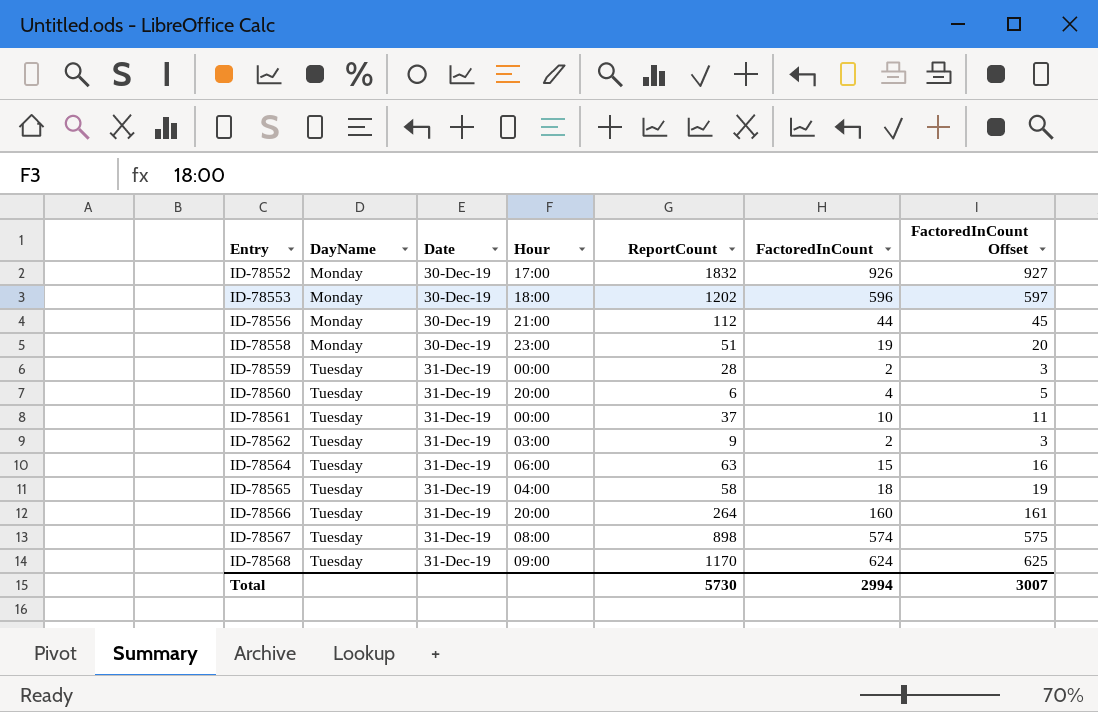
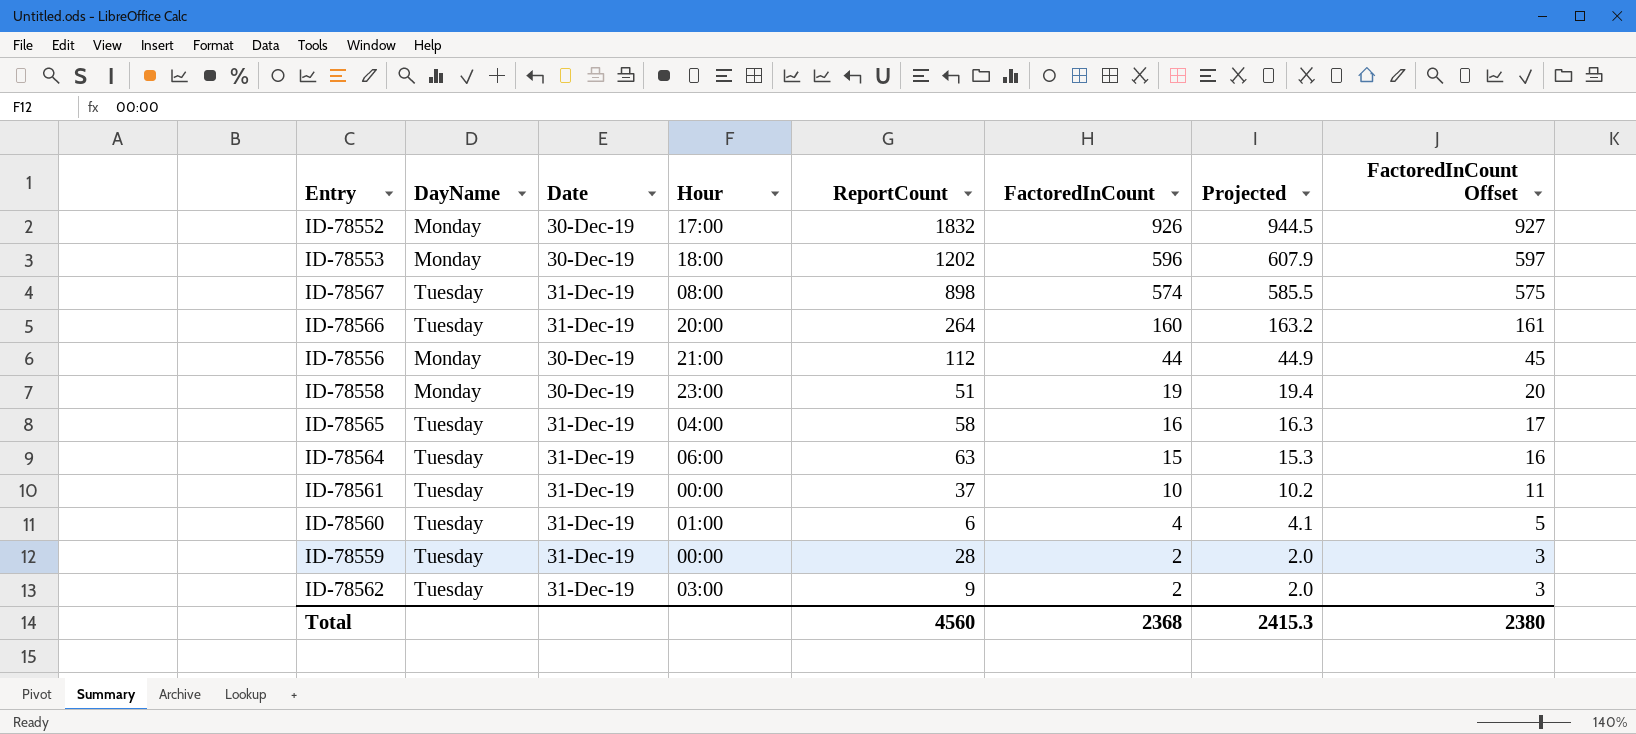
row order: Entry ascending -> FactoredInCount descending
column Projected | formula: none -> [FactoredInCount] * 1.02
row ID-78568: Tuesday | 31-Dec-19 | 09:00 | 1170 | 624 | 625 -> none
ID-78565 | FactoredInCount: 18 -> 16
ID-78565 | FactoredInCount Offset: 19 -> 17
ID-78560 | Hour: 20:00 -> 01:00
Total | ReportCount: 5730 -> 4560
Total | FactoredInCount: 2994 -> 2368
Total | FactoredInCount Offset: 3007 -> 2380

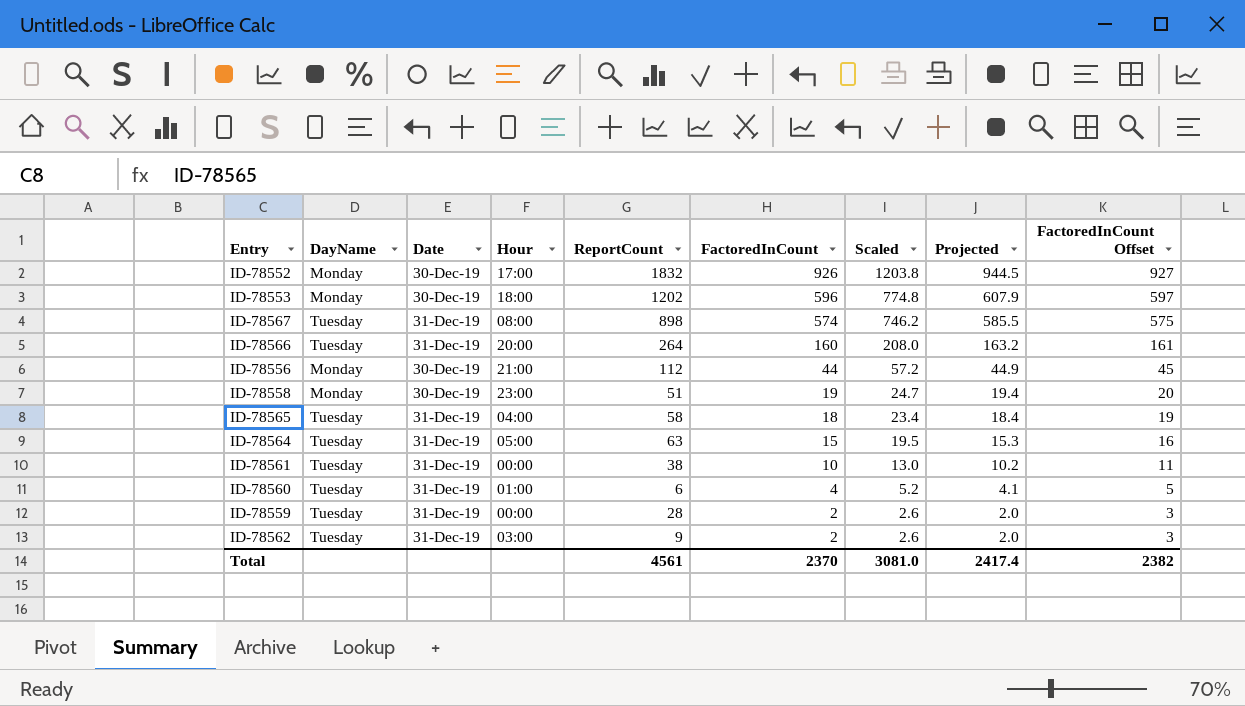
column Scaled | formula: none -> [FactoredInCount] * 1.3
ID-78565 | FactoredInCount: 16 -> 18
ID-78565 | Projected: 16.3 -> 18.4
ID-78565 | FactoredInCount Offset: 17 -> 19
ID-78564 | Hour: 06:00 -> 05:00
ID-78561 | ReportCount: 37 -> 38
Total | ReportCount: 4560 -> 4561
Total | FactoredInCount: 2368 -> 2370
Total | Projected: 2415.3 -> 2417.4
Total | FactoredInCount Offset: 2380 -> 2382

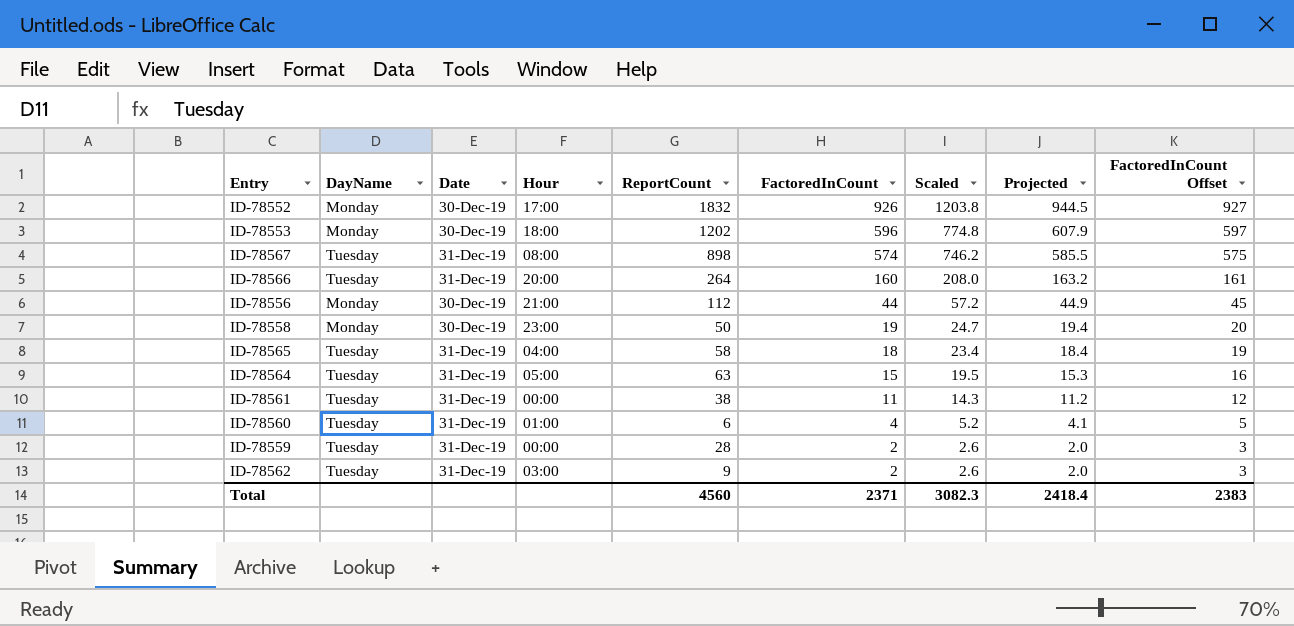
ID-78558 | ReportCount: 51 -> 50
ID-78561 | FactoredInCount: 10 -> 11
ID-78561 | Scaled: 13.0 -> 14.3
ID-78561 | Projected: 10.2 -> 11.2
ID-78561 | FactoredInCount Offset: 11 -> 12
Total | ReportCount: 4561 -> 4560
Total | FactoredInCount: 2370 -> 2371
Total | Scaled: 3081.0 -> 3082.3
Total | Projected: 2417.4 -> 2418.4
Total | FactoredInCount Offset: 2382 -> 2383

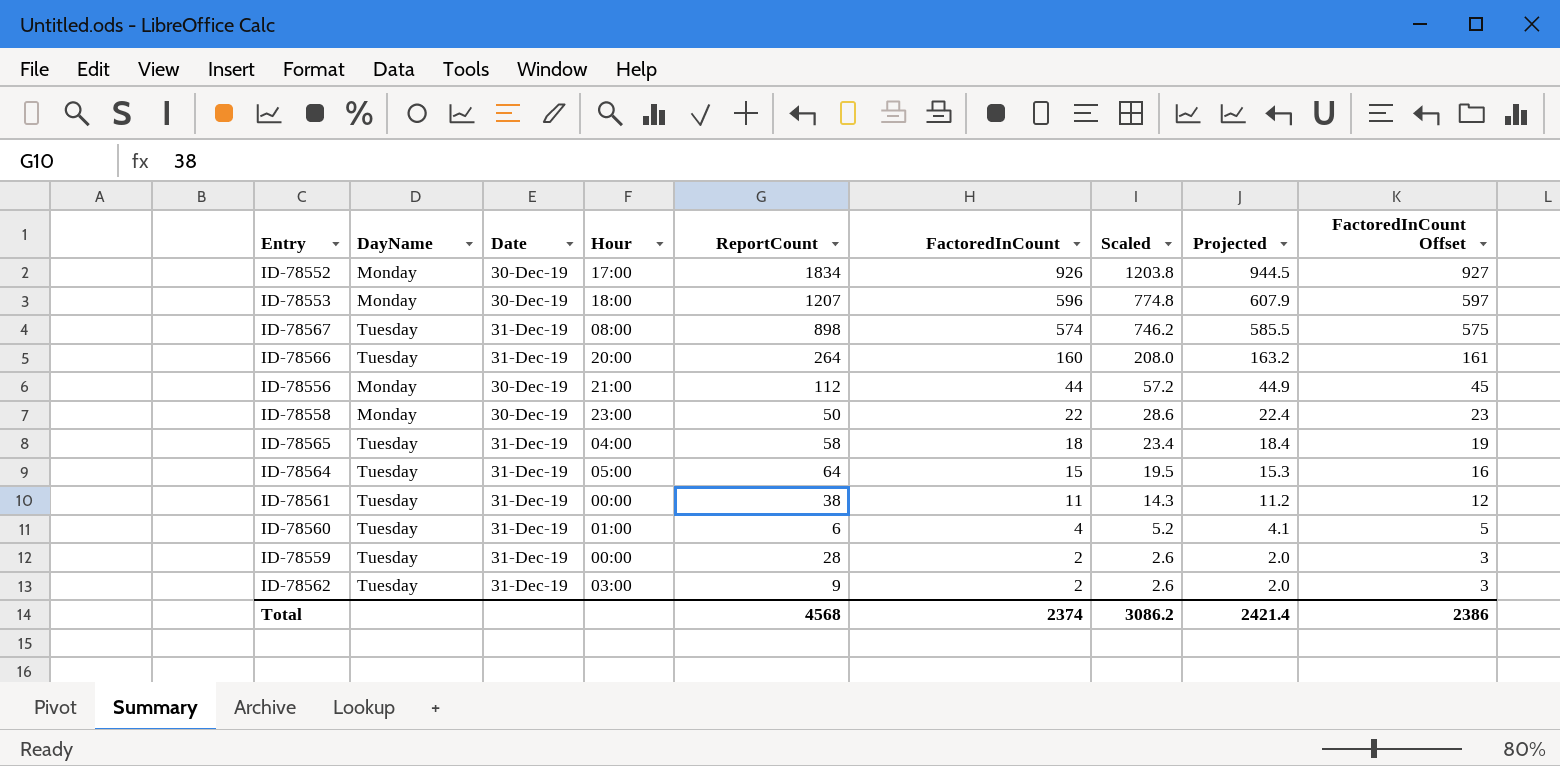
ID-78552 | ReportCount: 1832 -> 1834
ID-78553 | ReportCount: 1202 -> 1207
ID-78558 | FactoredInCount: 19 -> 22
ID-78558 | Scaled: 24.7 -> 28.6
ID-78558 | Projected: 19.4 -> 22.4
ID-78558 | FactoredInCount Offset: 20 -> 23
ID-78564 | ReportCount: 63 -> 64
Total | ReportCount: 4560 -> 4568
Total | FactoredInCount: 2371 -> 2374
Total | Scaled: 3082.3 -> 3086.2
Total | Projected: 2418.4 -> 2421.4
Total | FactoredInCount Offset: 2383 -> 2386

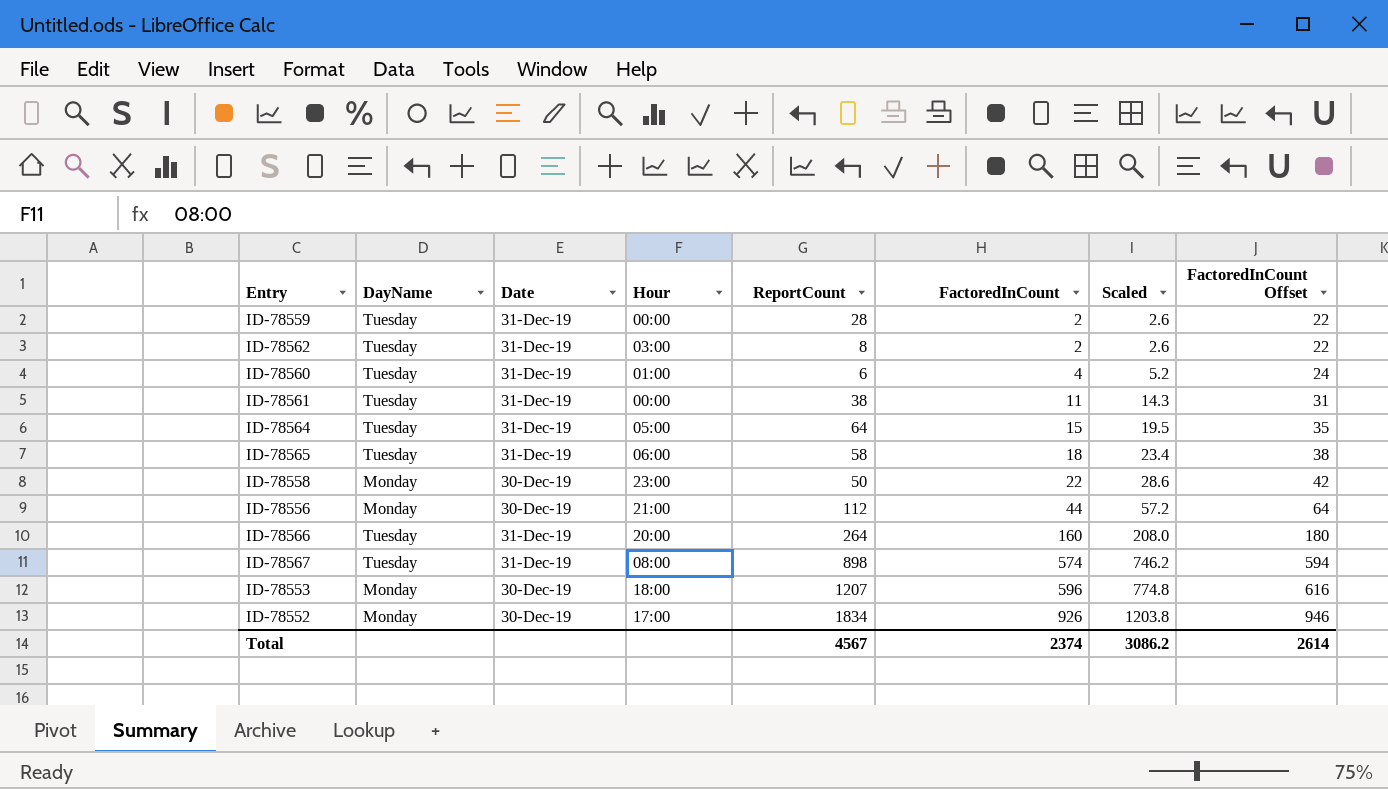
row order: FactoredInCount descending -> FactoredInCount ascending
column Projected | formula: [FactoredInCount] * 1.02 -> none
column FactoredInCount Offset | formula: [FactoredInCount] + 1 -> [FactoredInCount] + 20
ID-78562 | ReportCount: 9 -> 8
ID-78565 | Hour: 04:00 -> 06:00
Total | ReportCount: 4568 -> 4567
Total | FactoredInCount Offset: 2386 -> 2614

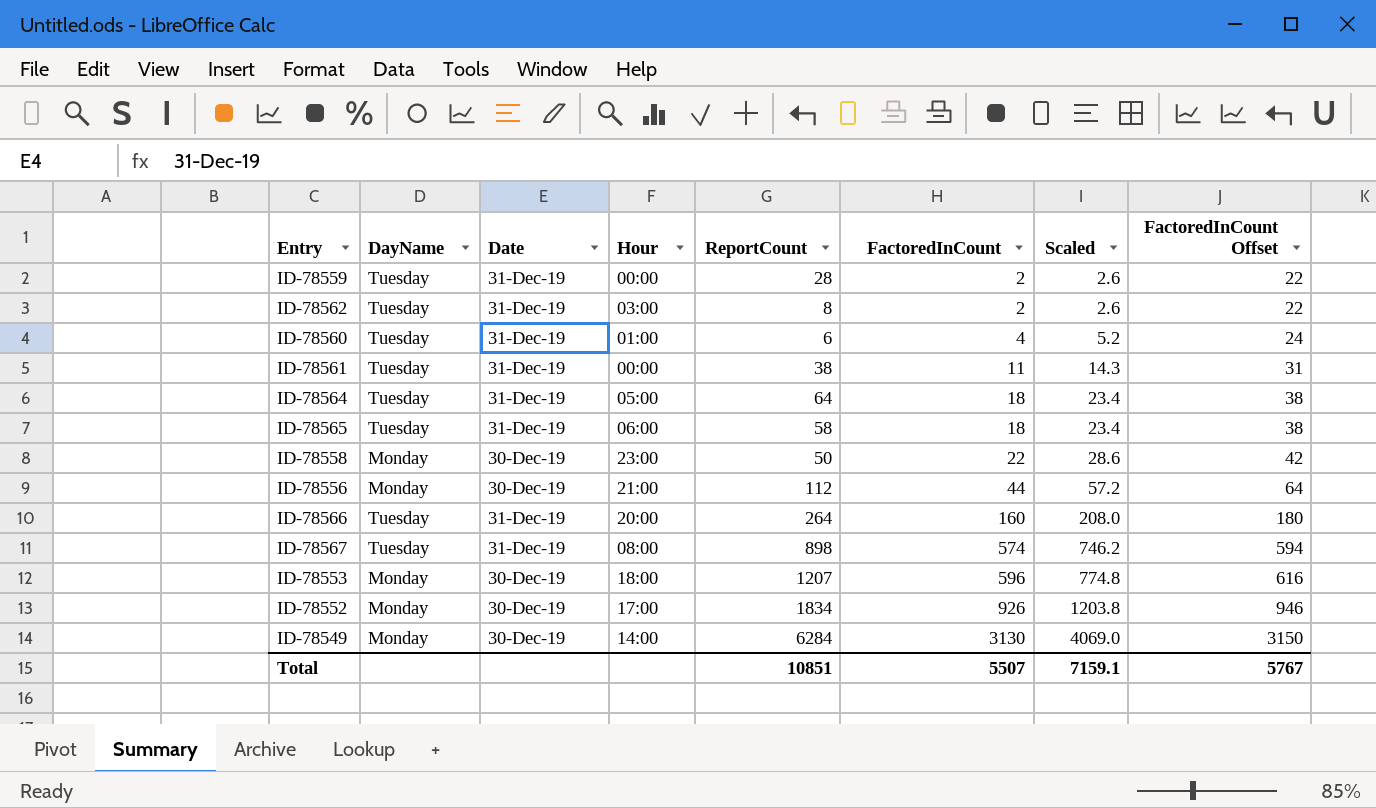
ID-78564 | FactoredInCount: 15 -> 18
ID-78564 | Scaled: 19.5 -> 23.4
ID-78564 | FactoredInCount Offset: 35 -> 38
row ID-78549: none -> Monday | 30-Dec-19 | 14:00 | 6284 | 3130 | 4069.0 | 3150
Total | ReportCount: 4567 -> 10851
Total | FactoredInCount: 2374 -> 5507
Total | Scaled: 3086.2 -> 7159.1
Total | FactoredInCount Offset: 2614 -> 5767

